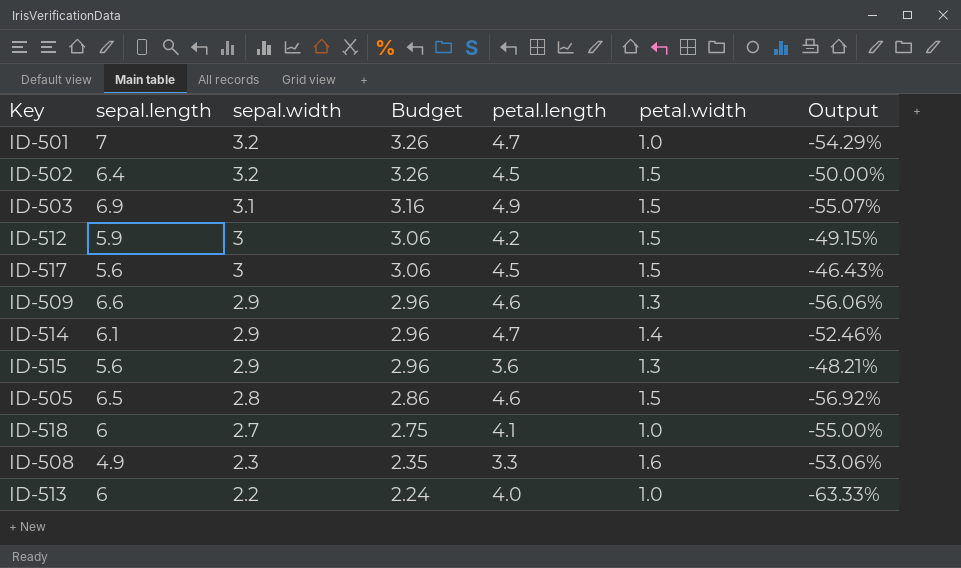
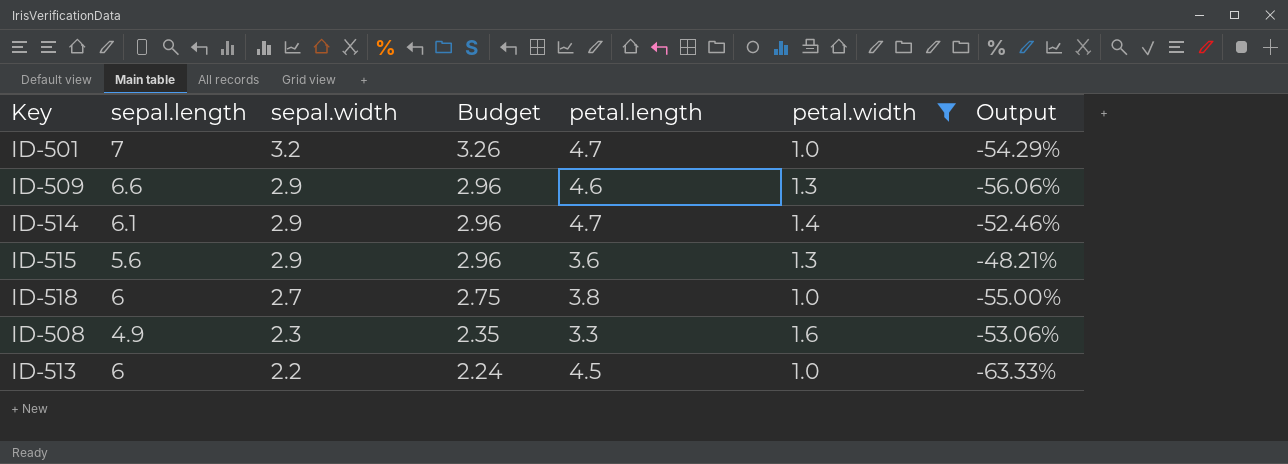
filter: none -> petal.width != 1.5
ID-518 | petal.length: 4.1 -> 3.8
ID-513 | petal.length: 4.0 -> 4.5

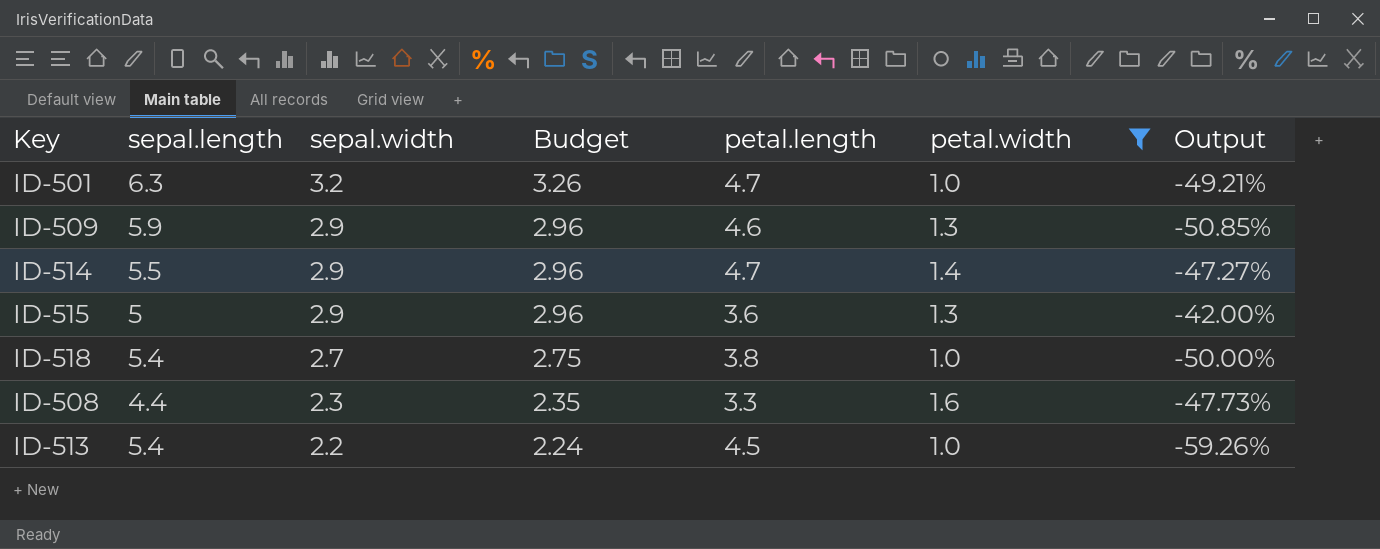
ID-501 | sepal.length: 7 -> 6.3
ID-501 | Output: -54.29% -> -49.21%
ID-509 | sepal.length: 6.6 -> 5.9
ID-509 | Output: -56.06% -> -50.85%
ID-514 | sepal.length: 6.1 -> 5.5
ID-514 | Output: -52.46% -> -47.27%
ID-515 | sepal.length: 5.6 -> 5
ID-515 | Output: -48.21% -> -42.00%
ID-518 | sepal.length: 6 -> 5.4
ID-518 | Output: -55.00% -> -50.00%
ID-508 | sepal.length: 4.9 -> 4.4
ID-508 | Output: -53.06% -> -47.73%
ID-513 | sepal.length: 6 -> 5.4
ID-513 | Output: -63.33% -> -59.26%

